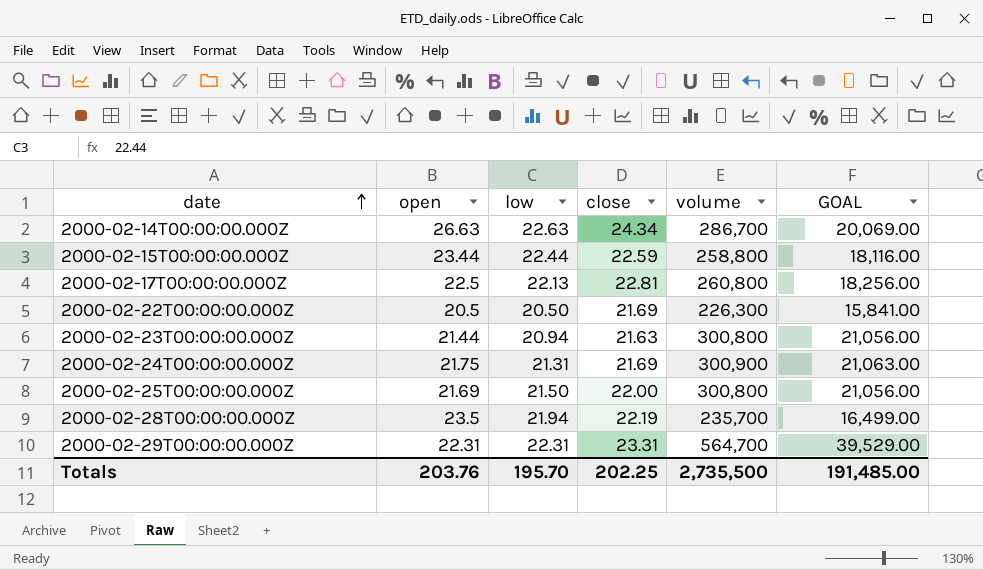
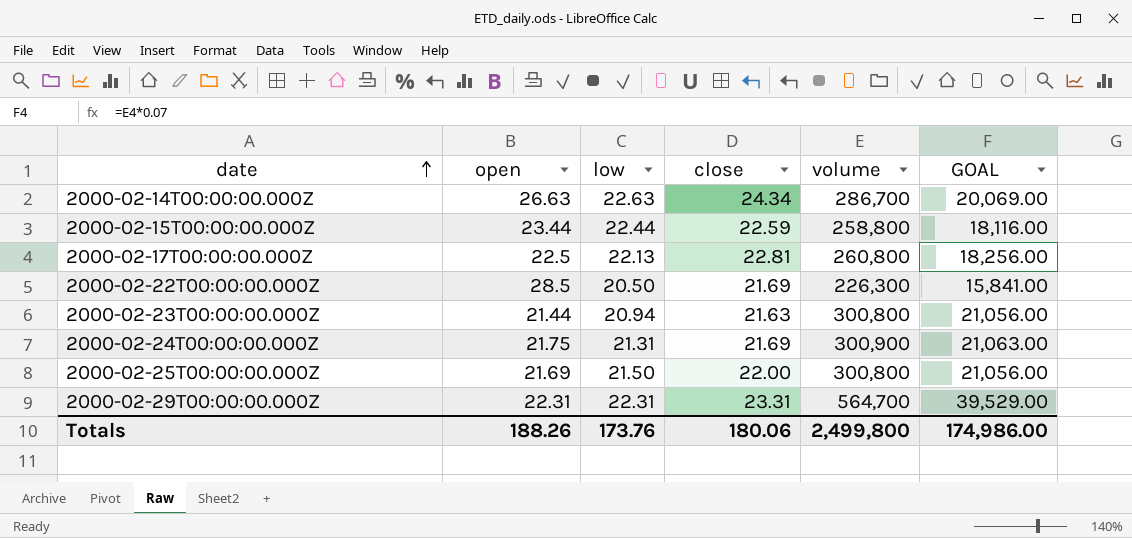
row 2000-02-28T00:00:00.000Z: 23.5 | 21.94 | 22.19 | 235,700 | 16,499.00 -> none
2000-02-22T00:00:00.000Z | open: 20.5 -> 28.5
Totals | open: 203.76 -> 188.26
Totals | low: 195.70 -> 173.76
Totals | close: 202.25 -> 180.06
Totals | volume: 2,735,500 -> 2,499,800
Totals | GOAL: 191,485.00 -> 174,986.00

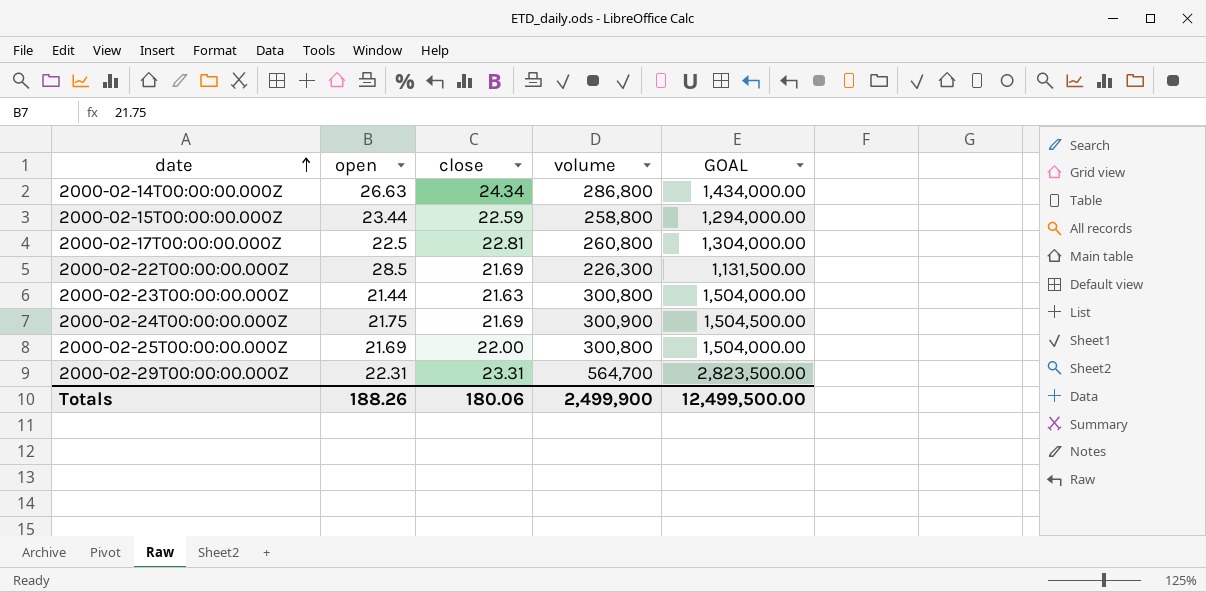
column low | position: 3 -> none
column GOAL | formula: [volume] * 0.07 -> [volume] * 5
2000-02-14T00:00:00.000Z | volume: 286,700 -> 286,800
Totals | volume: 2,499,800 -> 2,499,900
Totals | GOAL: 174,986.00 -> 12,499,500.00

